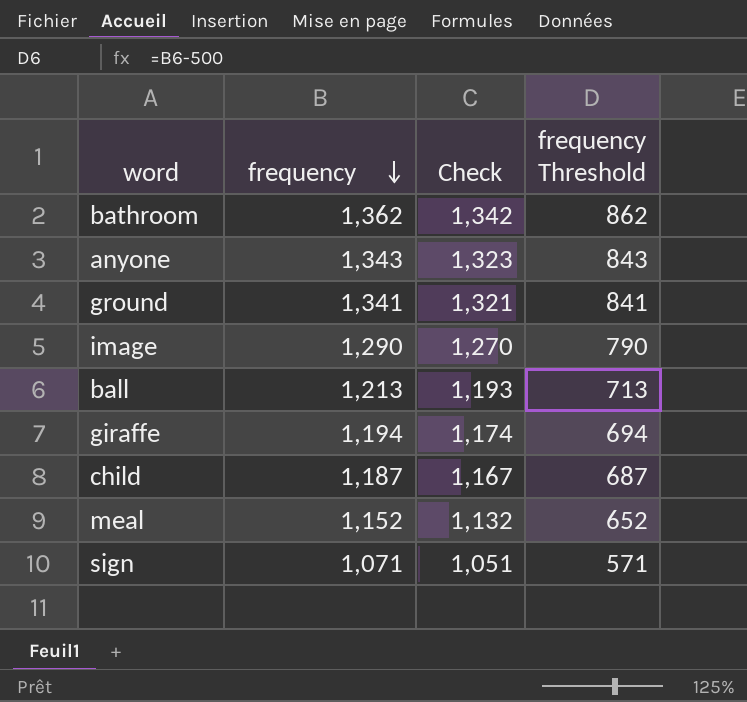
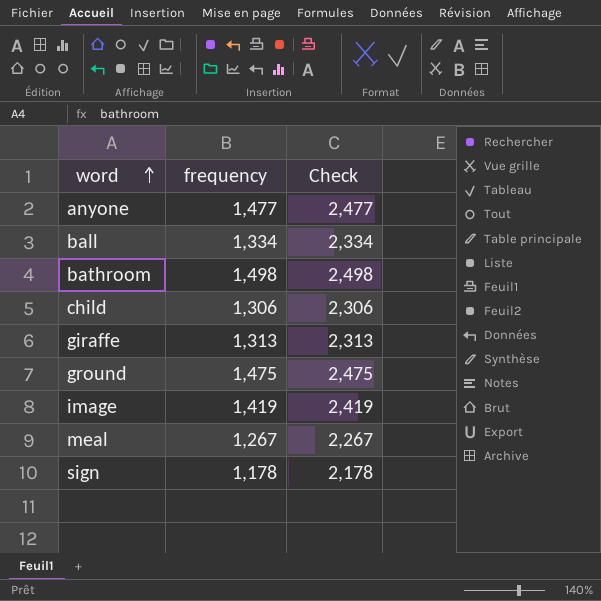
row order: frequency descending -> word ascending
column frequency Threshold | formula: [frequency] - 500 -> none
column Check | formula: [frequency] - 20 -> [frequency] + 1000
anyone | frequency: 1,343 -> 1,477
ball | frequency: 1,213 -> 1,334
bathroom | frequency: 1,362 -> 1,498
child | frequency: 1,187 -> 1,306
giraffe | frequency: 1,194 -> 1,313
ground | frequency: 1,341 -> 1,475
image | frequency: 1,290 -> 1,419
meal | frequency: 1,152 -> 1,267
sign | frequency: 1,071 -> 1,178

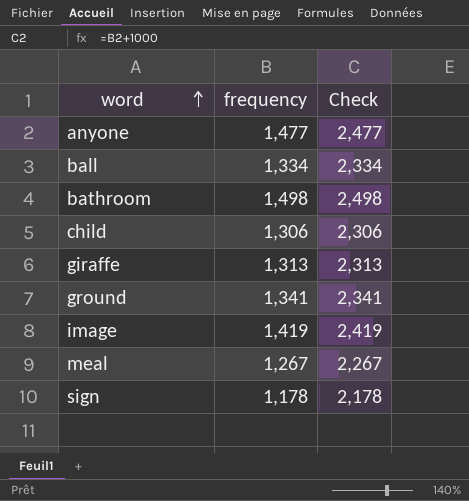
ground | frequency: 1,475 -> 1,341
ground | Check: 2,475 -> 2,341

